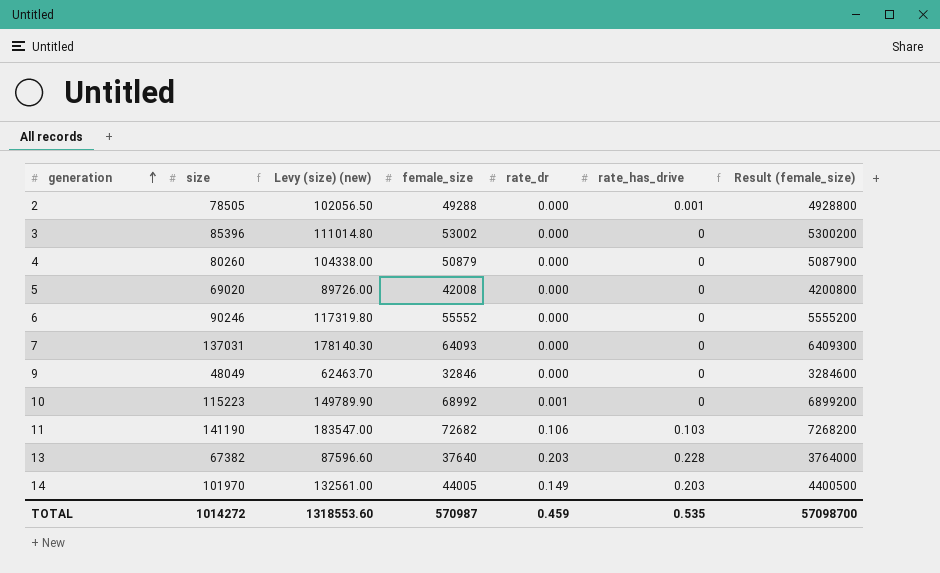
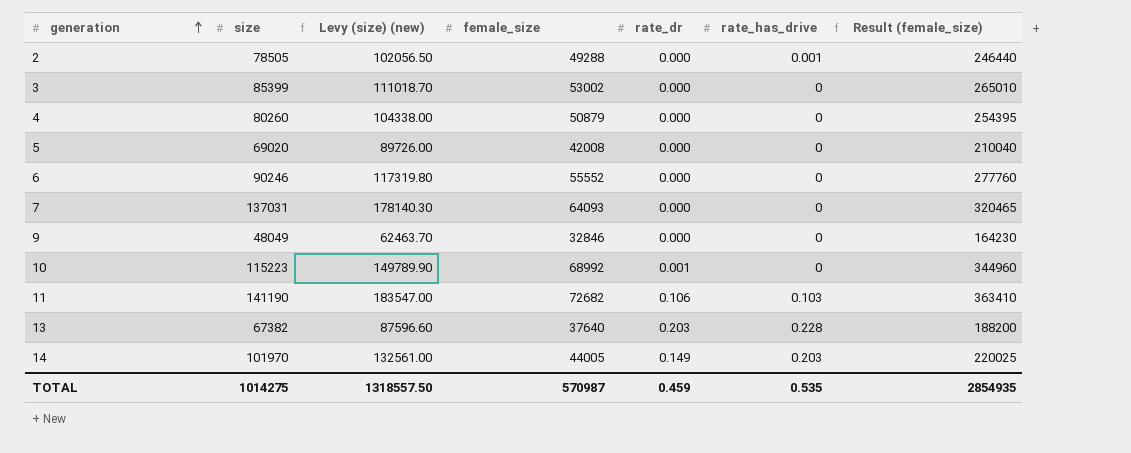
column Result (female_size) | formula: [female_size] * 100 -> [female_size] * 5
3 | size: 85396 -> 85399
3 | Levy (size) (new): 111014.80 -> 111018.70
TOTAL | size: 1014272 -> 1014275
TOTAL | Levy (size) (new): 1318553.60 -> 1318557.50
TOTAL | Result (female_size): 57098700 -> 2854935

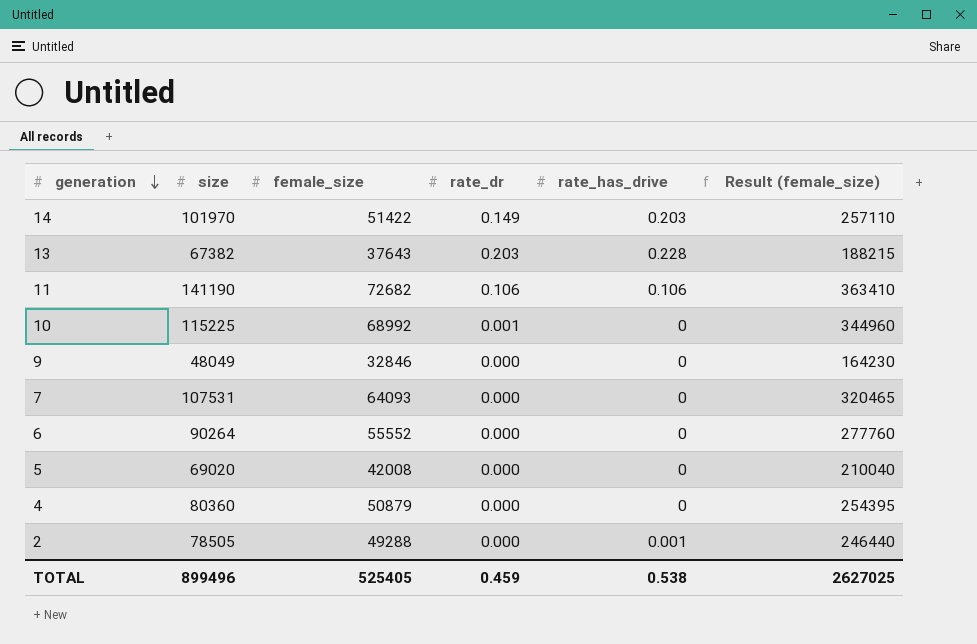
row order: generation ascending -> generation descending
column Levy (size) (new) | formula: [size] * 1.3 -> none
row 3: 85399 | 111018.70 | 53002 | 0.000 | 0 | 265010 -> none
14 | female_size: 44005 -> 51422
14 | Result (female_size): 220025 -> 257110
13 | female_size: 37640 -> 37643
13 | Result (female_size): 188200 -> 188215
11 | rate_has_drive: 0.103 -> 0.106
10 | size: 115223 -> 115225
7 | size: 137031 -> 107531
6 | size: 90246 -> 90264
4 | size: 80260 -> 80360
TOTAL | size: 1014275 -> 899496
TOTAL | female_size: 570987 -> 525405
TOTAL | rate_has_drive: 0.535 -> 0.538
TOTAL | Result (female_size): 2854935 -> 2627025

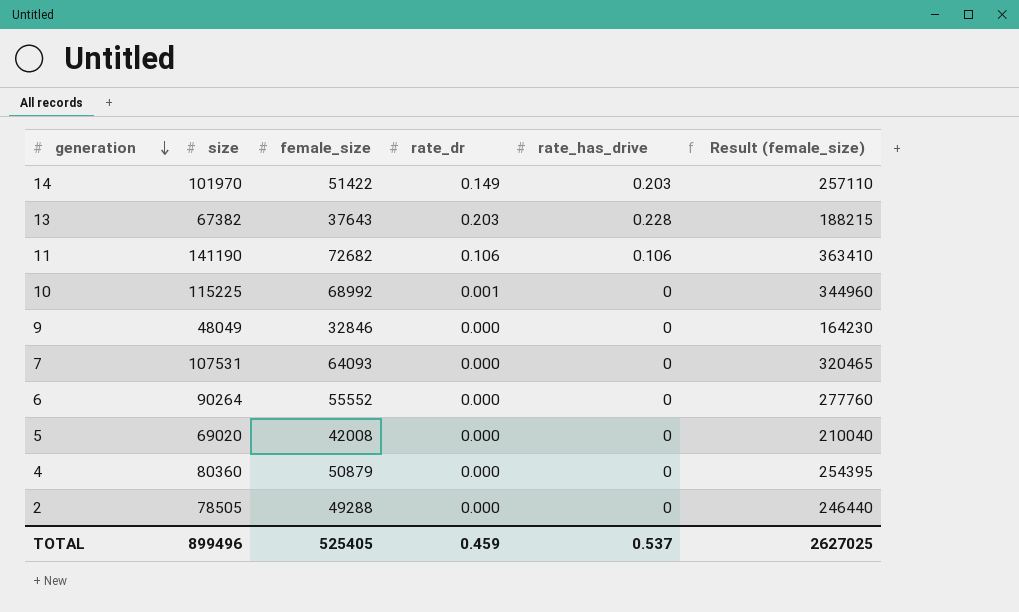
2 | rate_has_drive: 0.001 -> 0
TOTAL | rate_has_drive: 0.538 -> 0.537

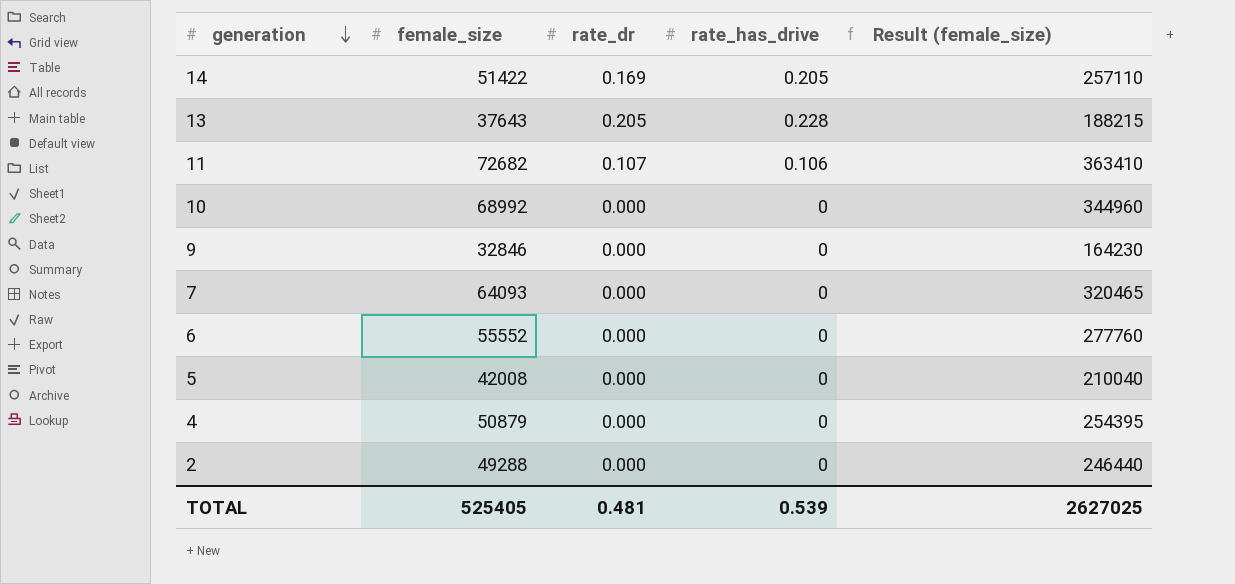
column size | position: 2 -> none
14 | rate_dr: 0.149 -> 0.169
14 | rate_has_drive: 0.203 -> 0.205
13 | rate_dr: 0.203 -> 0.205
11 | rate_dr: 0.106 -> 0.107
10 | rate_dr: 0.001 -> 0.000
TOTAL | rate_dr: 0.459 -> 0.481
TOTAL | rate_has_drive: 0.537 -> 0.539

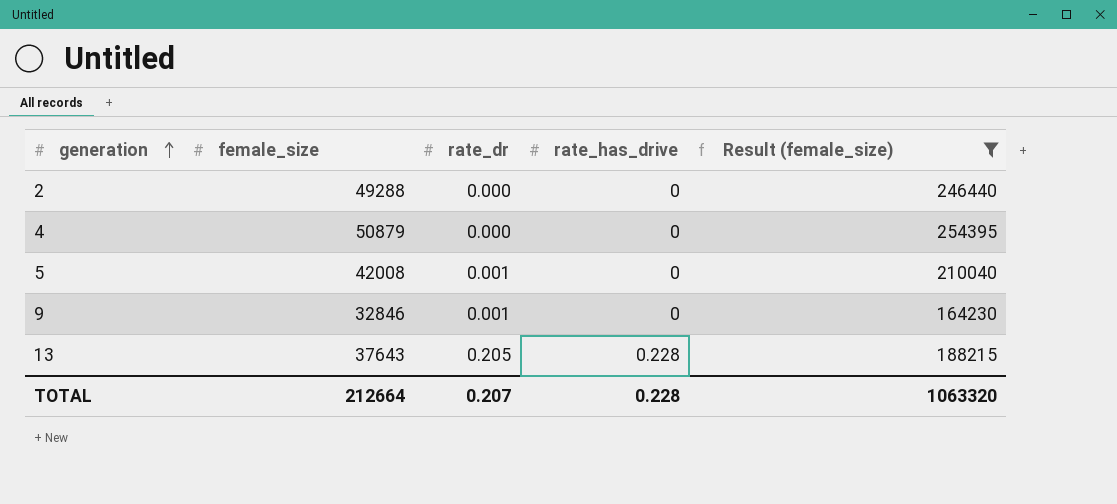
filter: none -> Result (female_size) <= 254395
row order: generation descending -> generation ascending
5 | rate_dr: 0.000 -> 0.001
9 | rate_dr: 0.000 -> 0.001
TOTAL | female_size: 525405 -> 212664
TOTAL | rate_dr: 0.481 -> 0.207
TOTAL | rate_has_drive: 0.539 -> 0.228
TOTAL | Result (female_size): 2627025 -> 1063320

